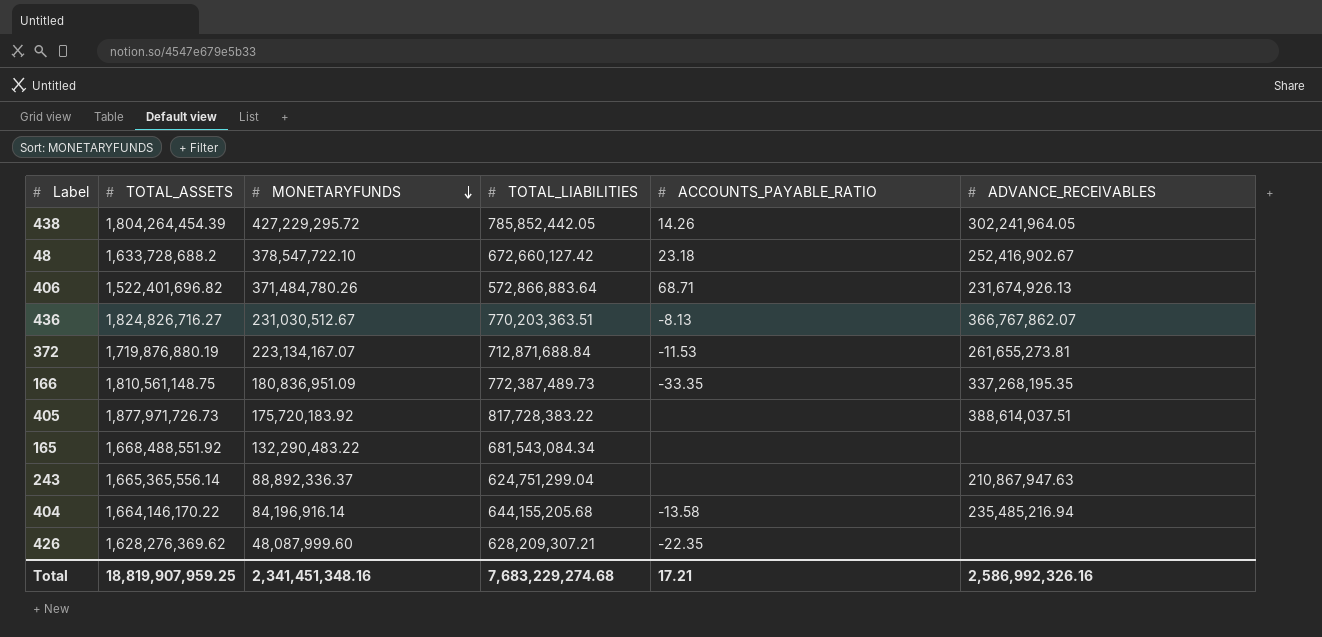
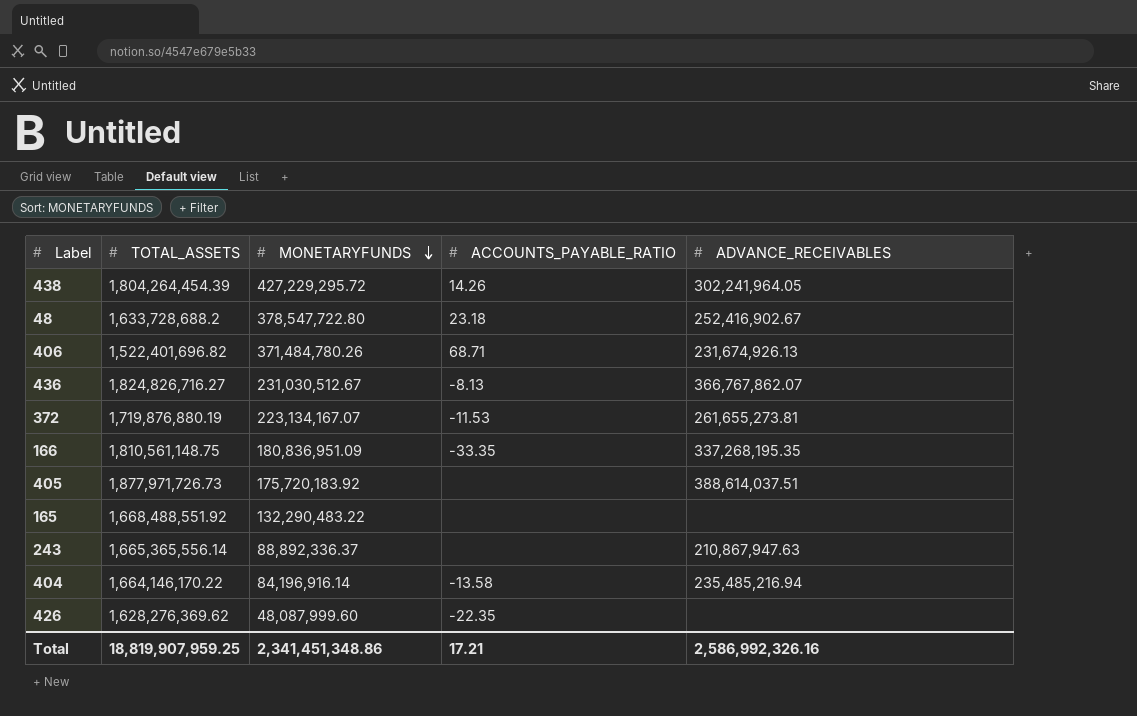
column TOTAL_LIABILITIES | position: 4 -> none
48 | MONETARYFUNDS: 378,547,722.10 -> 378,547,722.80
Total | MONETARYFUNDS: 2,341,451,348.16 -> 2,341,451,348.86

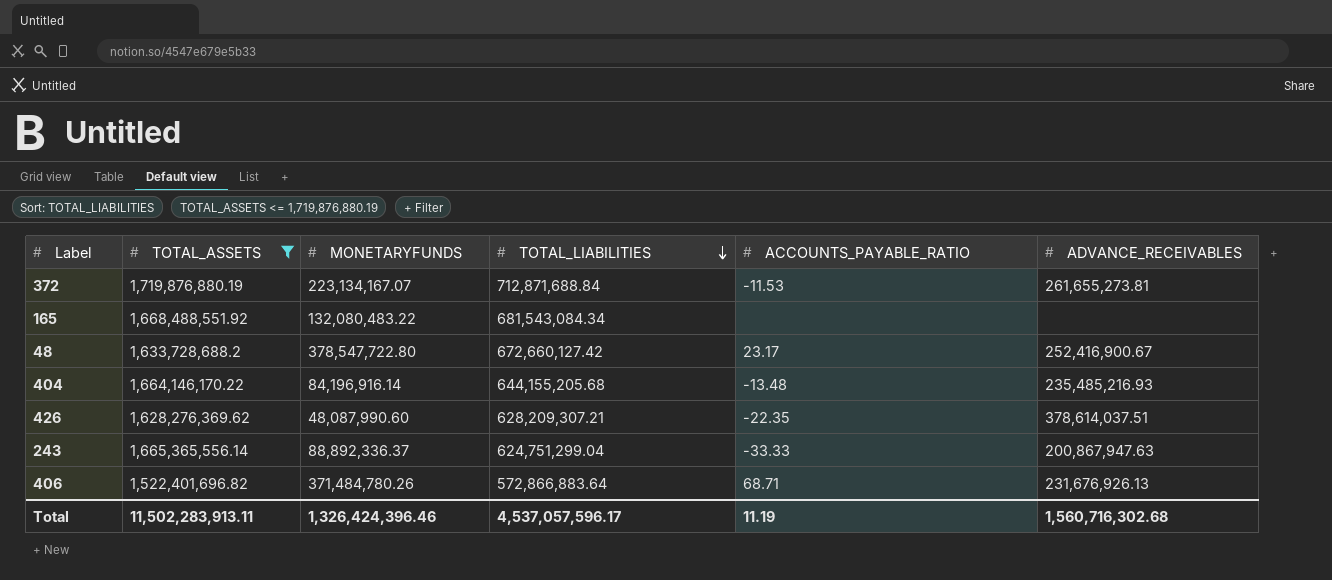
filter: none -> TOTAL_ASSETS <= 1,719,876,880.19
row order: MONETARYFUNDS descending -> TOTAL_LIABILITIES descending
column TOTAL_LIABILITIES | position: none -> 4
165 | MONETARYFUNDS: 132,290,483.22 -> 132,080,483.22
48 | ACCOUNTS_PAYABLE_RATIO: 23.18 -> 23.17
48 | ADVANCE_RECEIVABLES: 252,416,902.67 -> 252,416,900.67
404 | ACCOUNTS_PAYABLE_RATIO: -13.58 -> -13.48
404 | ADVANCE_RECEIVABLES: 235,485,216.94 -> 235,485,216.93
426 | MONETARYFUNDS: 48,087,999.60 -> 48,087,990.60
426 | ADVANCE_RECEIVABLES: none -> 378,614,037.51
243 | ACCOUNTS_PAYABLE_RATIO: none -> -33.33
243 | ADVANCE_RECEIVABLES: 210,867,947.63 -> 200,867,947.63
406 | ADVANCE_RECEIVABLES: 231,674,926.13 -> 231,676,926.13
Total | TOTAL_ASSETS: 18,819,907,959.25 -> 11,502,283,913.11
Total | MONETARYFUNDS: 2,341,451,348.86 -> 1,326,424,396.46
Total | ACCOUNTS_PAYABLE_RATIO: 17.21 -> 11.19
Total | ADVANCE_RECEIVABLES: 2,586,992,326.16 -> 1,560,716,302.68

